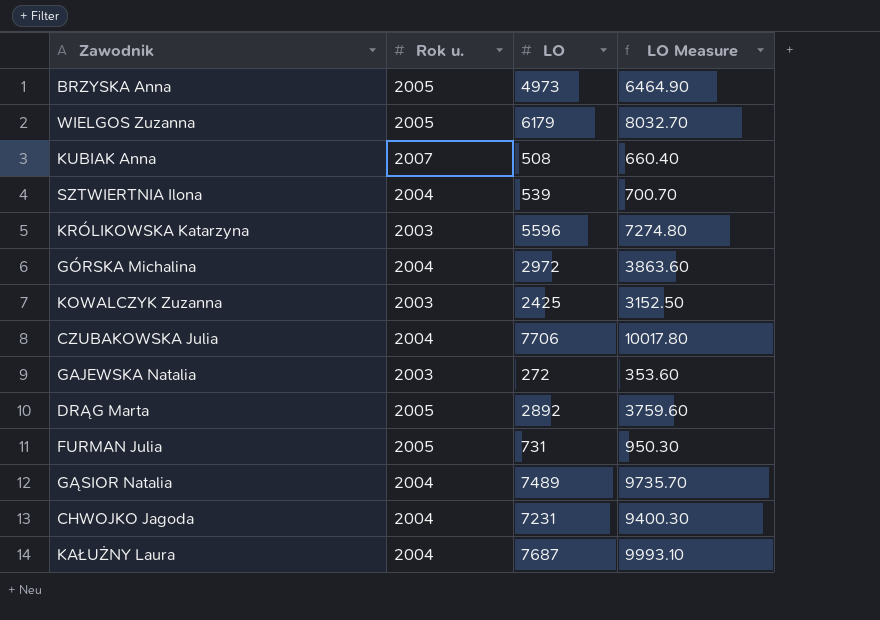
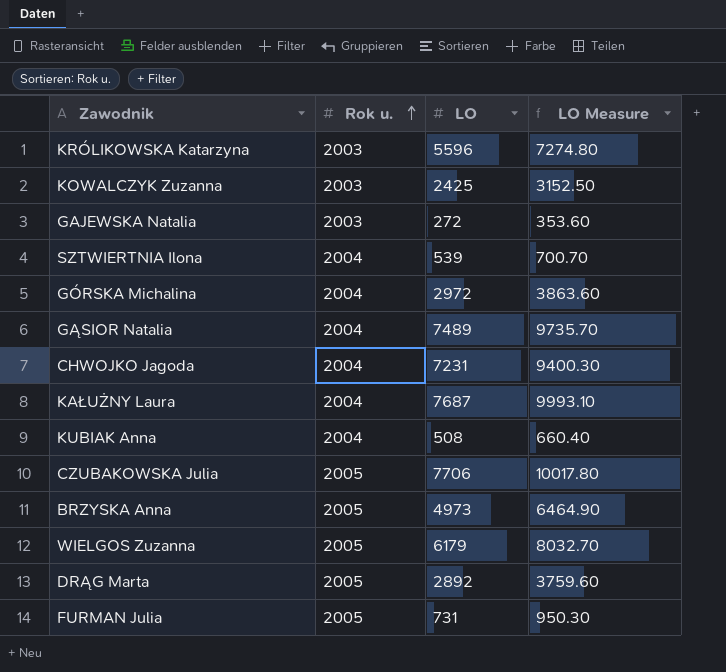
row order: none -> Rok u. ascending
KUBIAK Anna | Rok u.: 2007 -> 2004
CZUBAKOWSKA Julia | Rok u.: 2004 -> 2005

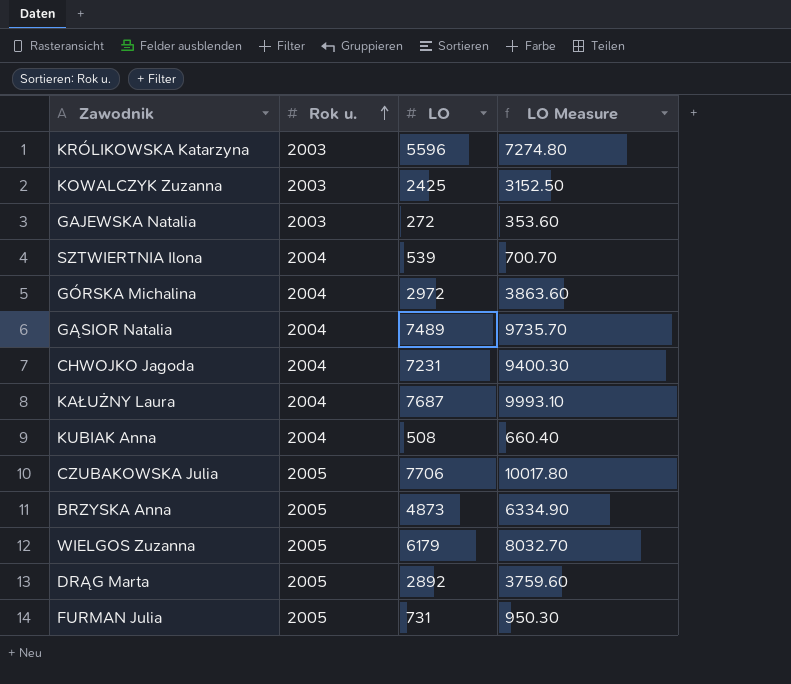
BRZYSKA Anna | LO: 4973 -> 4873
BRZYSKA Anna | LO Measure: 6464.90 -> 6334.90

